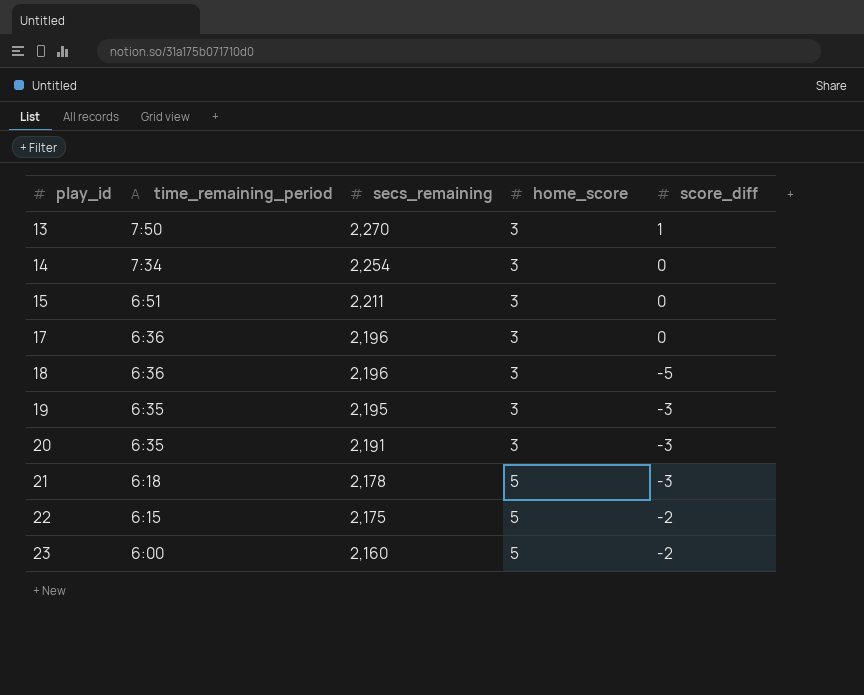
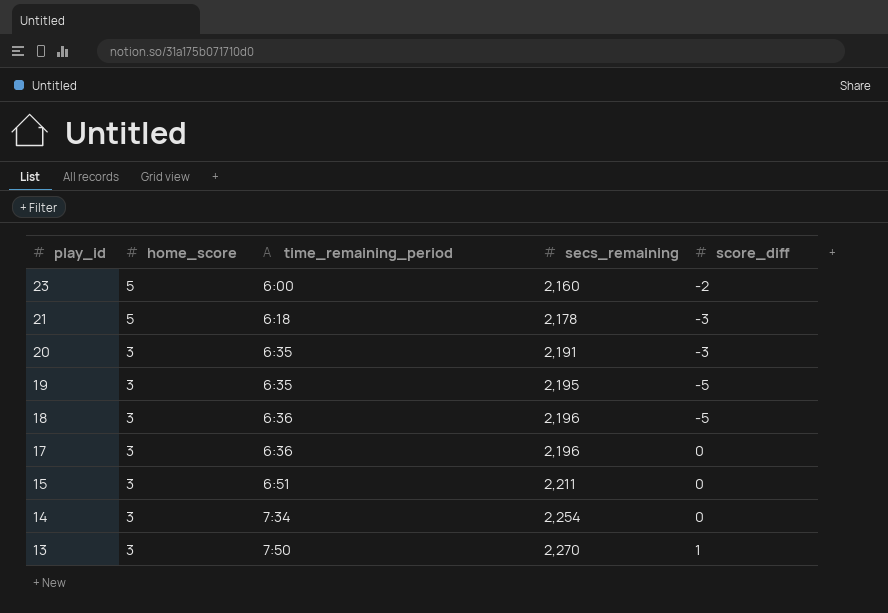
row order: play_id ascending -> play_id descending
column home_score | position: 4 -> 2
row 22: 6:15 | 2,175 | 5 | -2 -> none
19 | score_diff: -3 -> -5

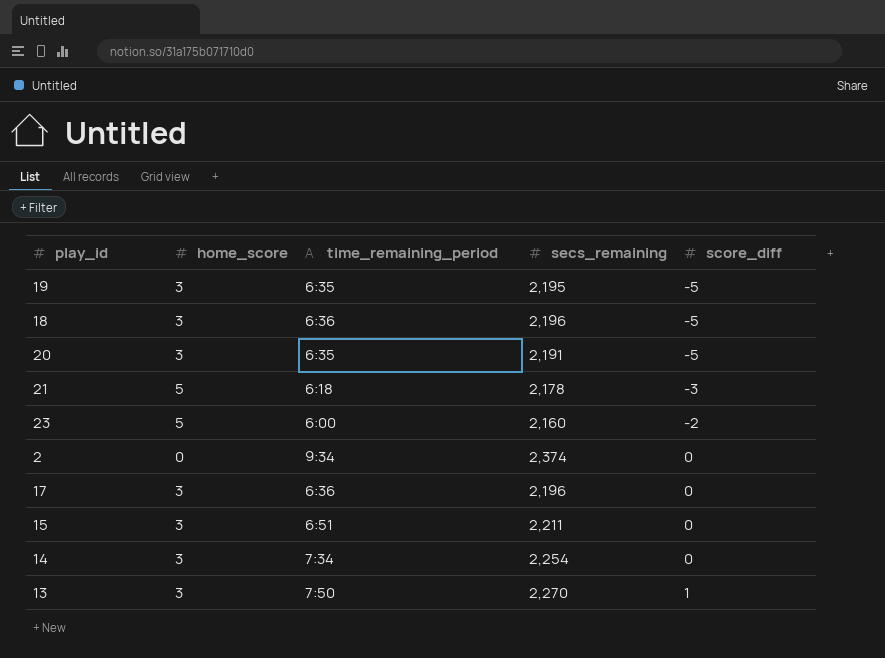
row order: play_id descending -> score_diff ascending
20 | score_diff: -3 -> -5
row 2: none -> 0 | 9:34 | 2,374 | 0

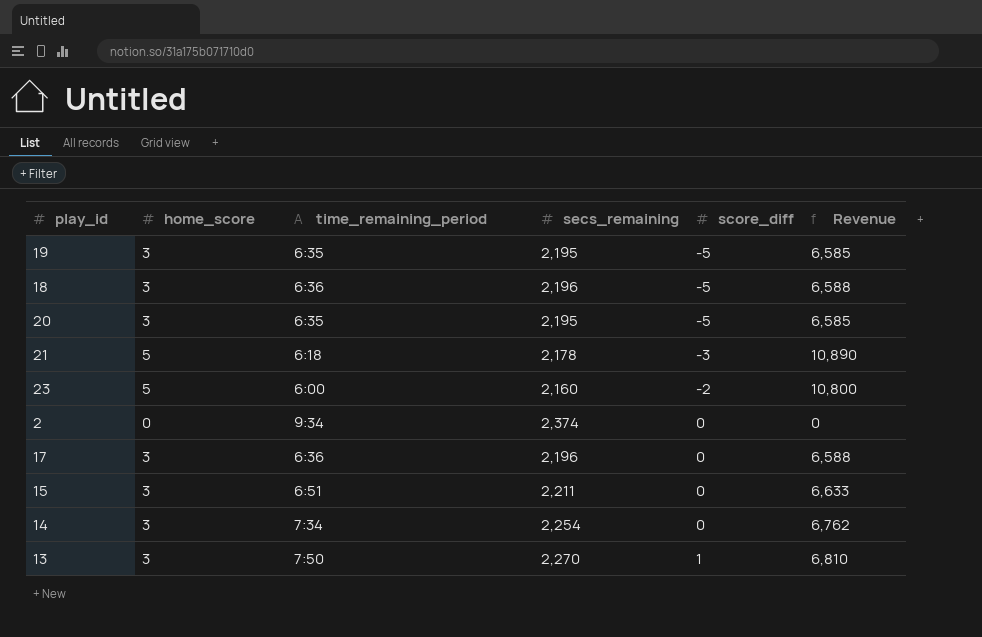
column Revenue | formula: none -> [home_score] * [secs_remaining]
20 | secs_remaining: 2,191 -> 2,195

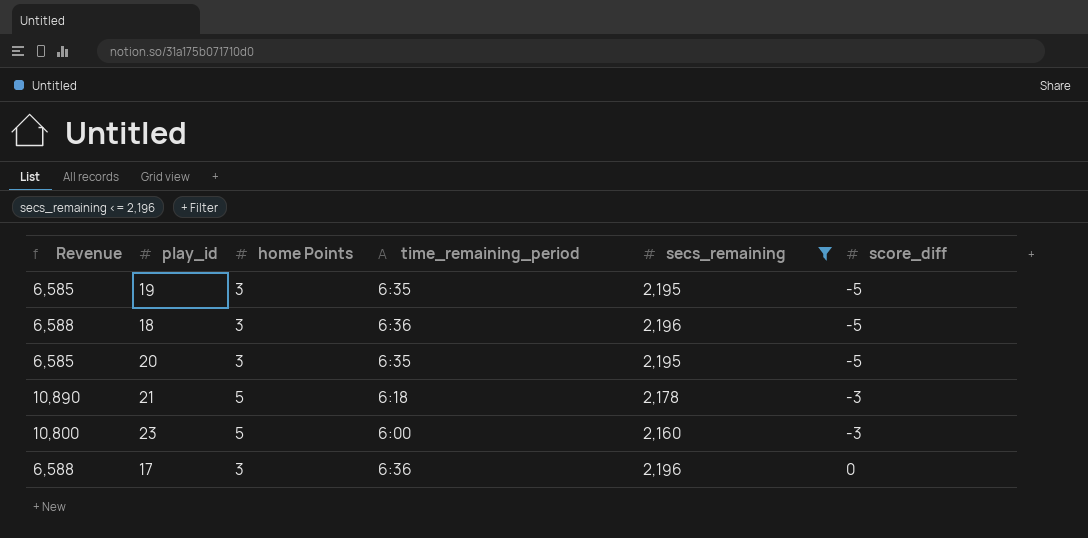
filter: none -> secs_remaining <= 2,196
column Revenue | position: 6 -> 1
column name: home_score -> home Points
23 | score_diff: -2 -> -3

